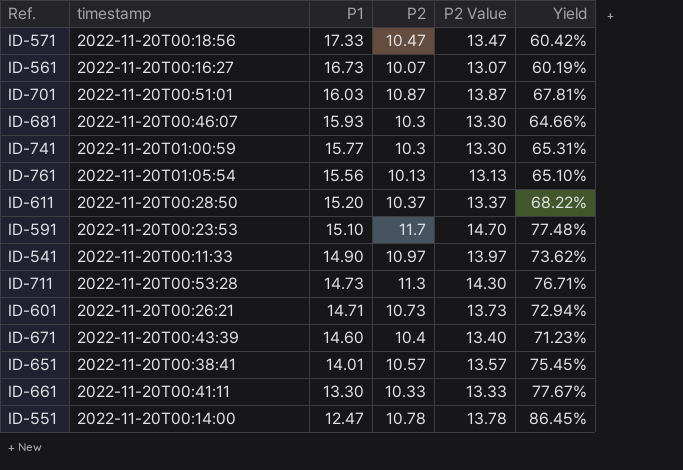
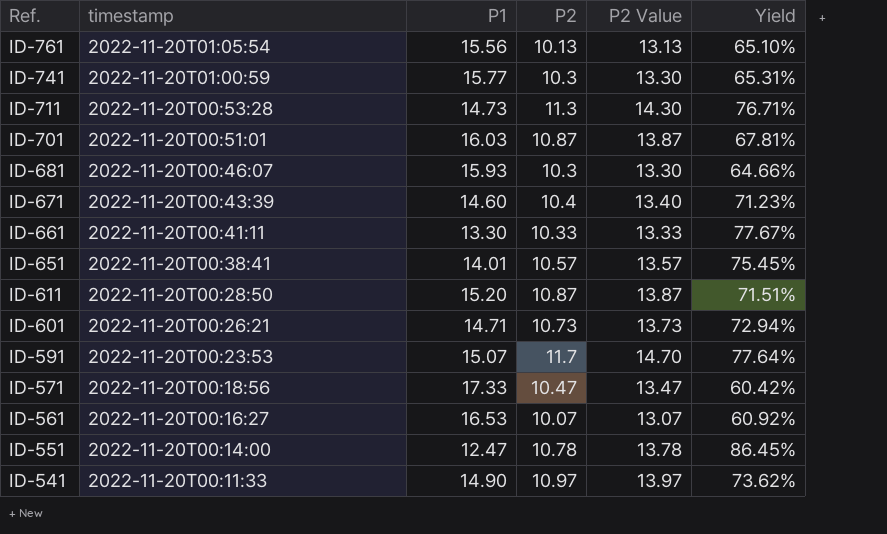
row order: P1 descending -> Ref. descending
ID-611 | P2: 10.37 -> 10.87
ID-611 | P2 Value: 13.37 -> 13.87
ID-611 | Yield: 68.22% -> 71.51%
ID-591 | P1: 15.10 -> 15.07
ID-591 | Yield: 77.48% -> 77.64%
ID-561 | P1: 16.73 -> 16.53
ID-561 | Yield: 60.19% -> 60.92%

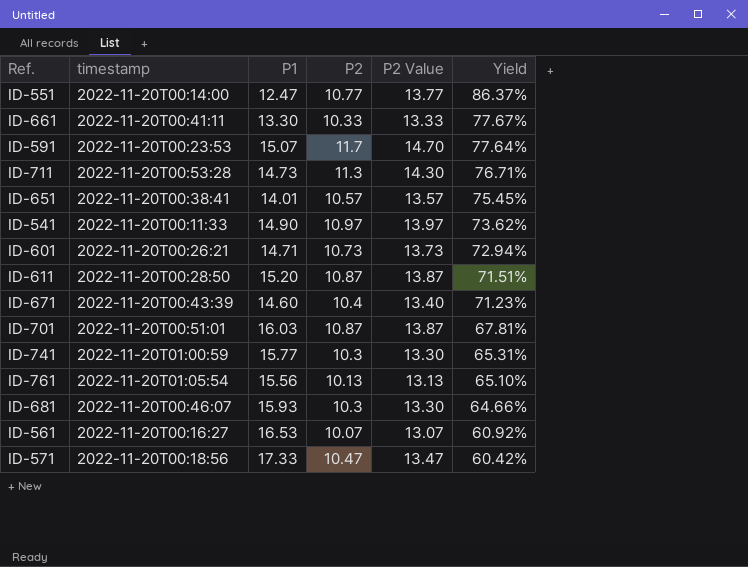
row order: Ref. descending -> Yield descending
ID-551 | P2: 10.78 -> 10.77
ID-551 | P2 Value: 13.78 -> 13.77
ID-551 | Yield: 86.45% -> 86.37%

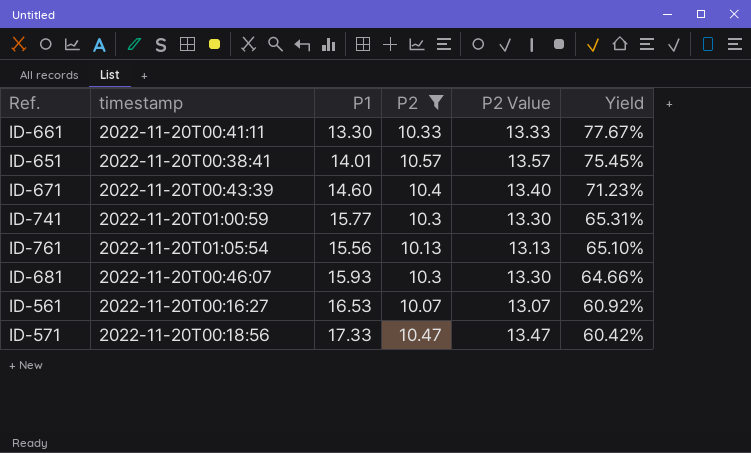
filter: none -> P2 <= 10.57

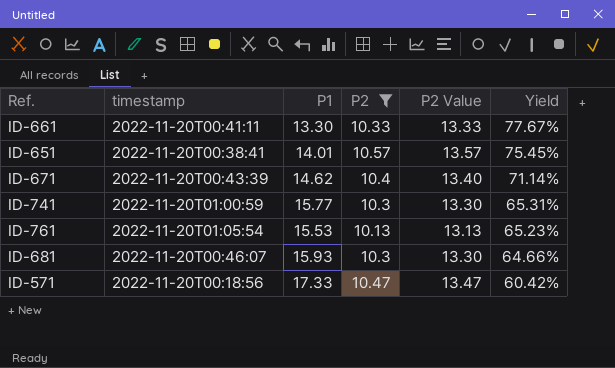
row ID-561: 2022-11-20T00:16:27 | 16.53 | 10.07 | 13.07 | 60.92% -> none
ID-671 | P1: 14.60 -> 14.62
ID-671 | Yield: 71.23% -> 71.14%
ID-761 | P1: 15.56 -> 15.53
ID-761 | Yield: 65.10% -> 65.23%

